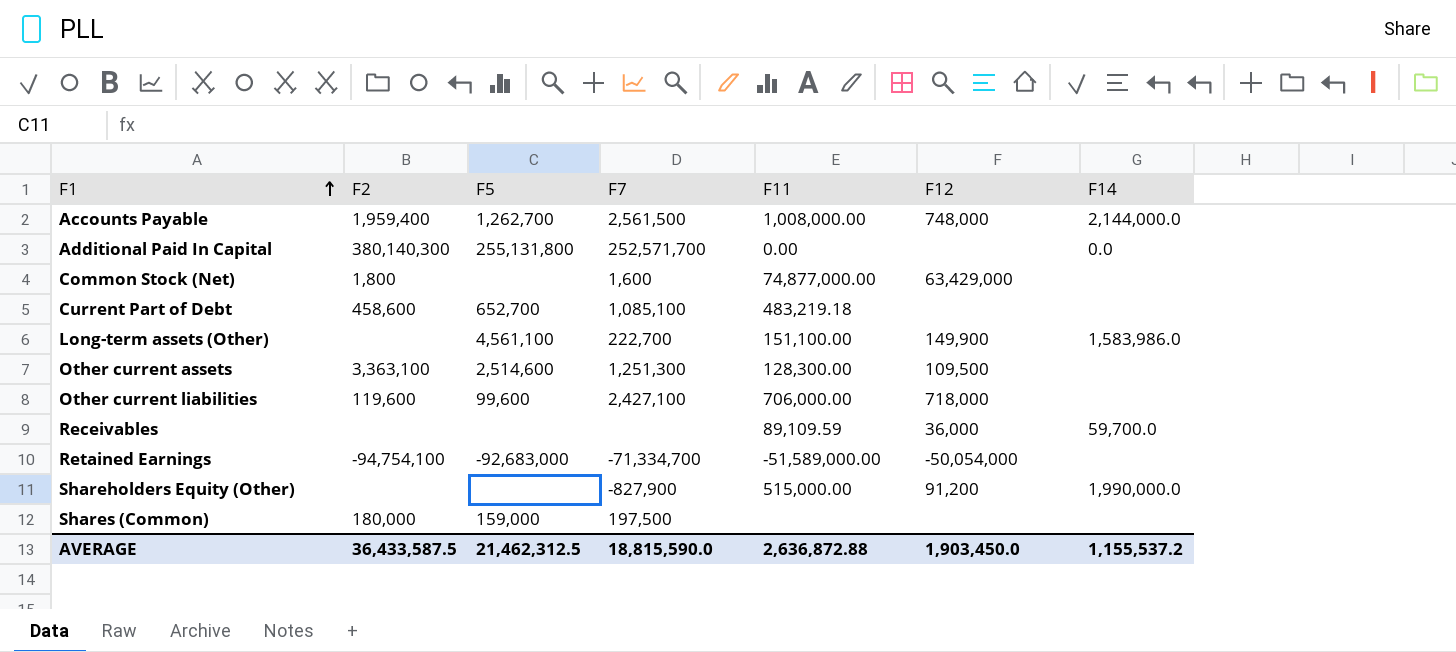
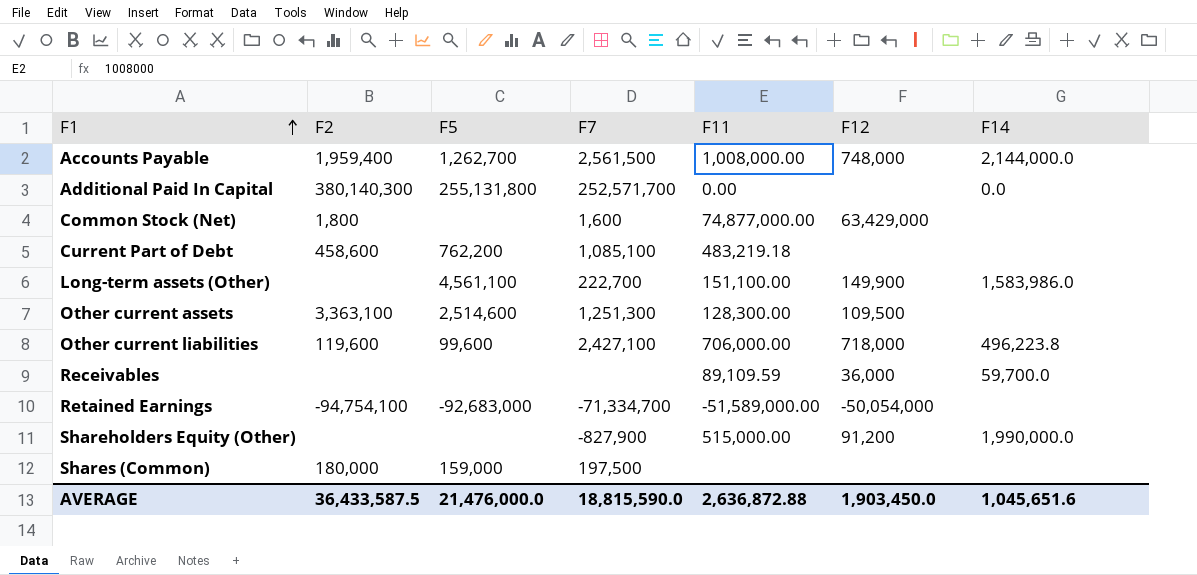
Current Part of Debt | F5: 652,700 -> 762,200
Other current liabilities | F14: none -> 496,223.8
AVERAGE | F5: 21,462,312.5 -> 21,476,000.0
AVERAGE | F14: 1,155,537.2 -> 1,045,651.6

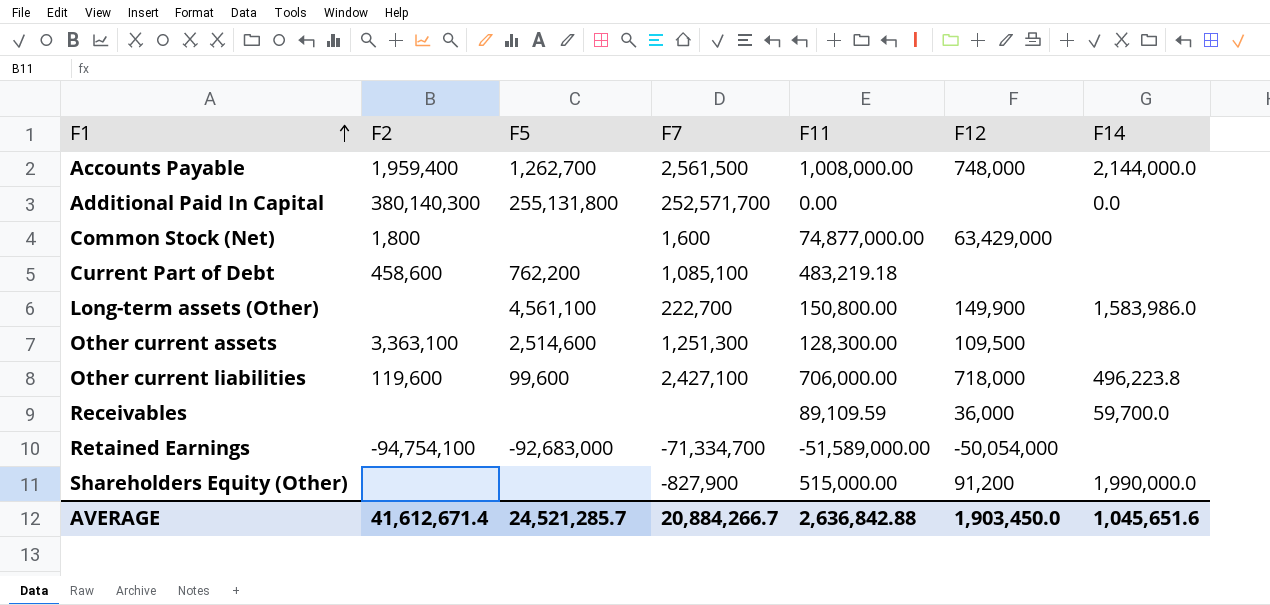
row Shares (Common): 180,000 | 159,000 | 197,500 | none | none | none -> none
Long-term assets (Other) | F11: 151,100.00 -> 150,800.00
AVERAGE | F2: 36,433,587.5 -> 41,612,671.4
AVERAGE | F5: 21,476,000.0 -> 24,521,285.7
AVERAGE | F7: 18,815,590.0 -> 20,884,266.7
AVERAGE | F11: 2,636,872.88 -> 2,636,842.88

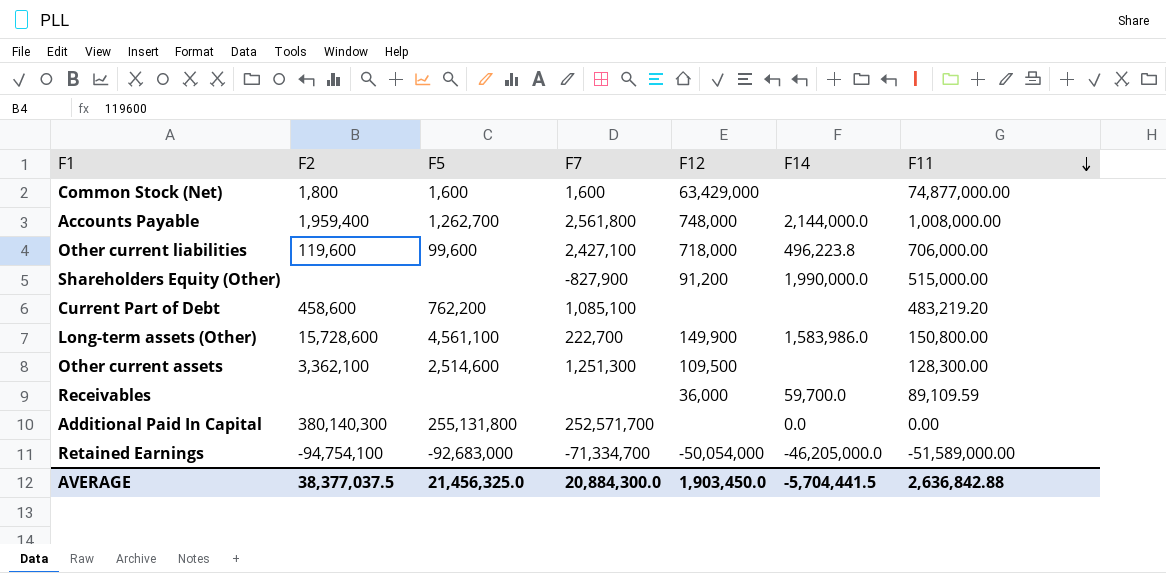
row order: F1 ascending -> F11 descending
column F11 | position: 5 -> 7
Common Stock (Net) | F5: none -> 1,600
Accounts Payable | F7: 2,561,500 -> 2,561,800
Current Part of Debt | F11: 483,219.18 -> 483,219.20
Long-term assets (Other) | F2: none -> 15,728,600
Other current assets | F2: 3,363,100 -> 3,362,100
Retained Earnings | F14: none -> -46,205,000.0
AVERAGE | F2: 41,612,671.4 -> 38,377,037.5
AVERAGE | F5: 24,521,285.7 -> 21,456,325.0
AVERAGE | F7: 20,884,266.7 -> 20,884,300.0
AVERAGE | F14: 1,045,651.6 -> -5,704,441.5

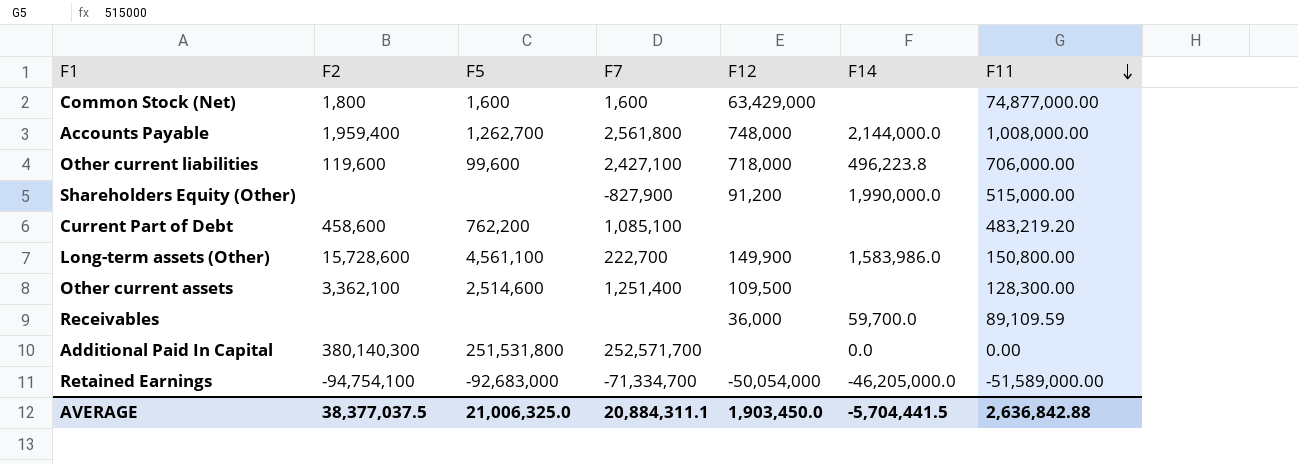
Other current assets | F7: 1,251,300 -> 1,251,400
Additional Paid In Capital | F5: 255,131,800 -> 251,531,800
AVERAGE | F5: 21,456,325.0 -> 21,006,325.0
AVERAGE | F7: 20,884,300.0 -> 20,884,311.1

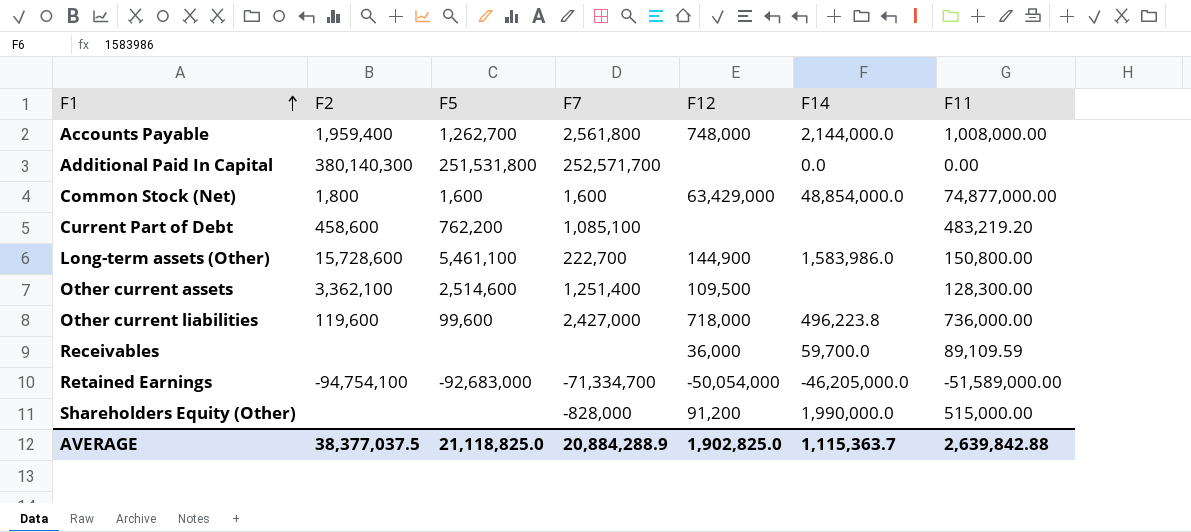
row order: F11 descending -> F1 ascending
Common Stock (Net) | F14: none -> 48,854,000.0
Long-term assets (Other) | F5: 4,561,100 -> 5,461,100
Long-term assets (Other) | F12: 149,900 -> 144,900
Other current liabilities | F7: 2,427,100 -> 2,427,000
Other current liabilities | F11: 706,000.00 -> 736,000.00
Shareholders Equity (Other) | F7: -827,900 -> -828,000
AVERAGE | F5: 21,006,325.0 -> 21,118,825.0
AVERAGE | F7: 20,884,311.1 -> 20,884,288.9
AVERAGE | F12: 1,903,450.0 -> 1,902,825.0
AVERAGE | F14: -5,704,441.5 -> 1,115,363.7
AVERAGE | F11: 2,636,842.88 -> 2,639,842.88

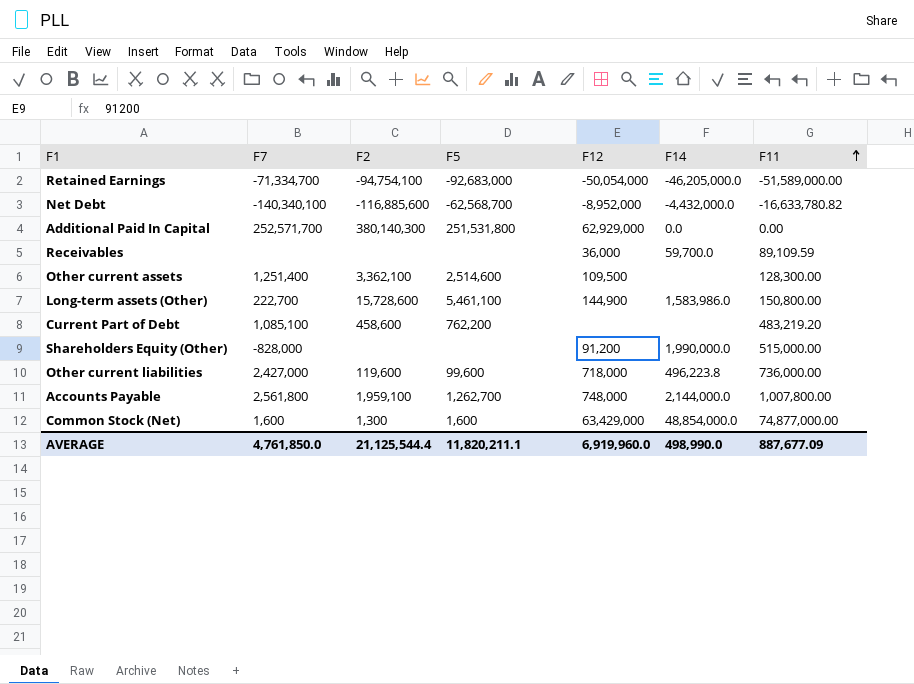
row order: F1 ascending -> F11 ascending
column F7 | position: 4 -> 2
row Net Debt: none -> -140,340,100 | -116,885,600 | -62,568,700 | -8,952,000 | -4,432,000.0 | -16,633,780.82
Additional Paid In Capital | F12: none -> 62,929,000
Accounts Payable | F2: 1,959,400 -> 1,959,100
Accounts Payable | F11: 1,008,000.00 -> 1,007,800.00
Common Stock (Net) | F2: 1,800 -> 1,300
AVERAGE | F7: 20,884,288.9 -> 4,761,850.0
AVERAGE | F2: 38,377,037.5 -> 21,125,544.4
AVERAGE | F5: 21,118,825.0 -> 11,820,211.1
AVERAGE | F12: 1,902,825.0 -> 6,919,960.0
AVERAGE | F14: 1,115,363.7 -> 498,990.0
AVERAGE | F11: 2,639,842.88 -> 887,677.09

